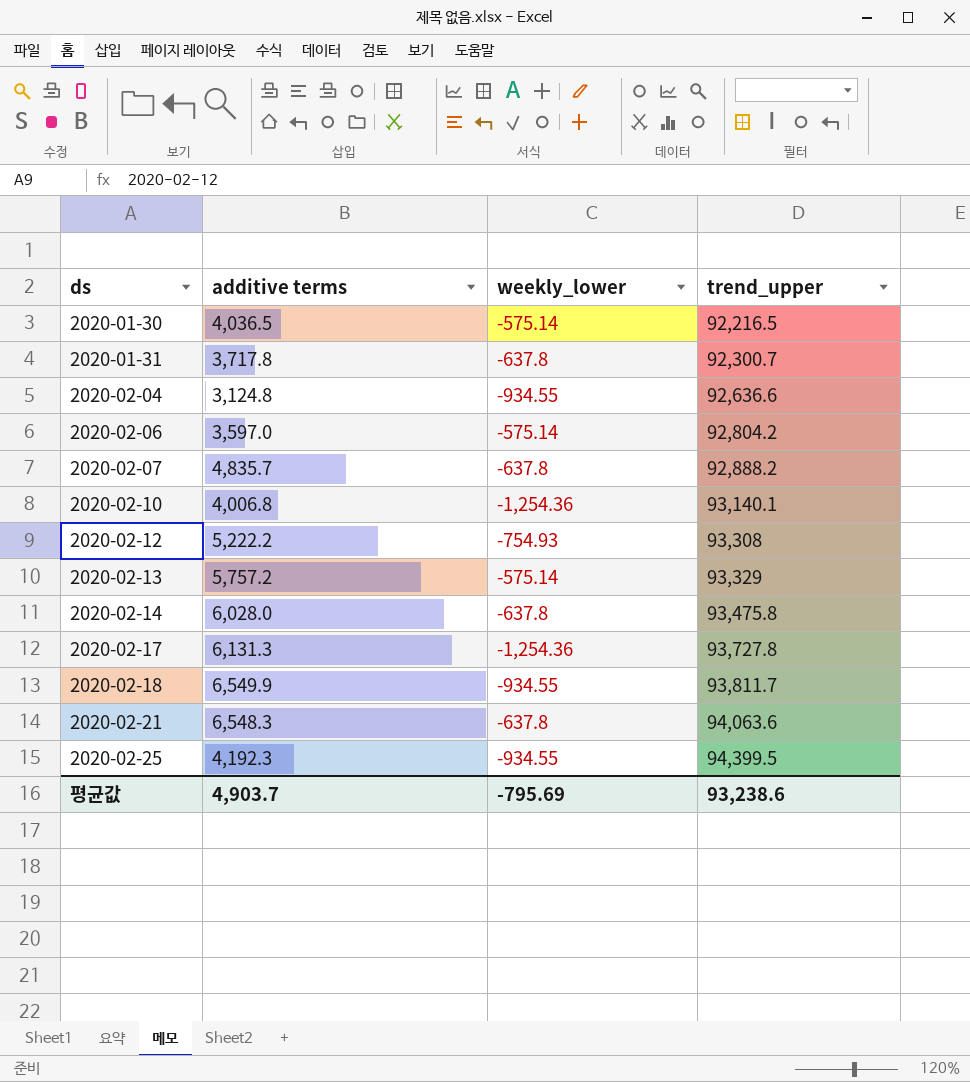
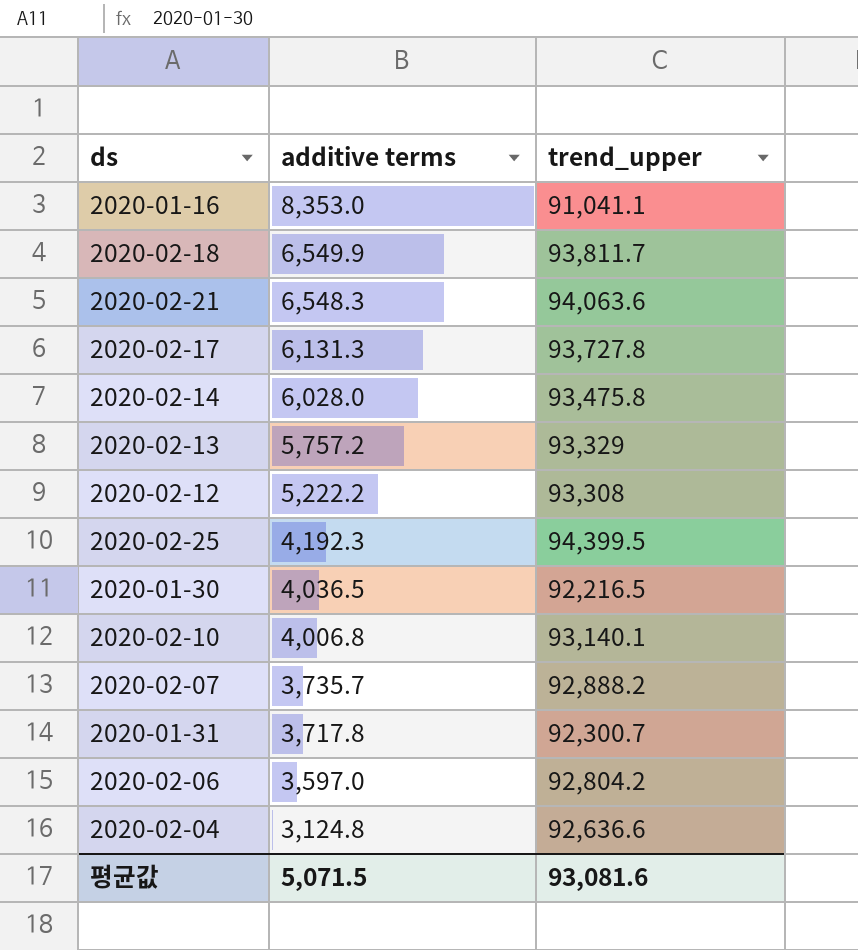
row order: ds ascending -> additive terms descending
column weekly_lower | position: 3 -> none
row 2020-01-16: none -> 8,353.0 | 91,041.1
2020-02-07 | additive terms: 4,835.7 -> 3,735.7
평균값 | additive terms: 4,903.7 -> 5,071.5
평균값 | trend_upper: 93,238.6 -> 93,081.6

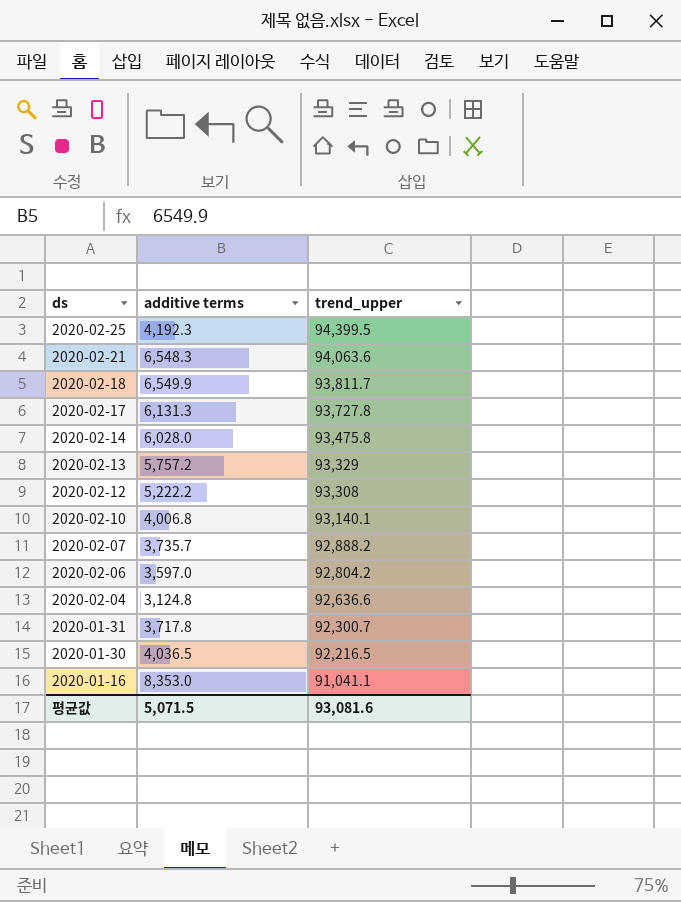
row order: additive terms descending -> ds descending

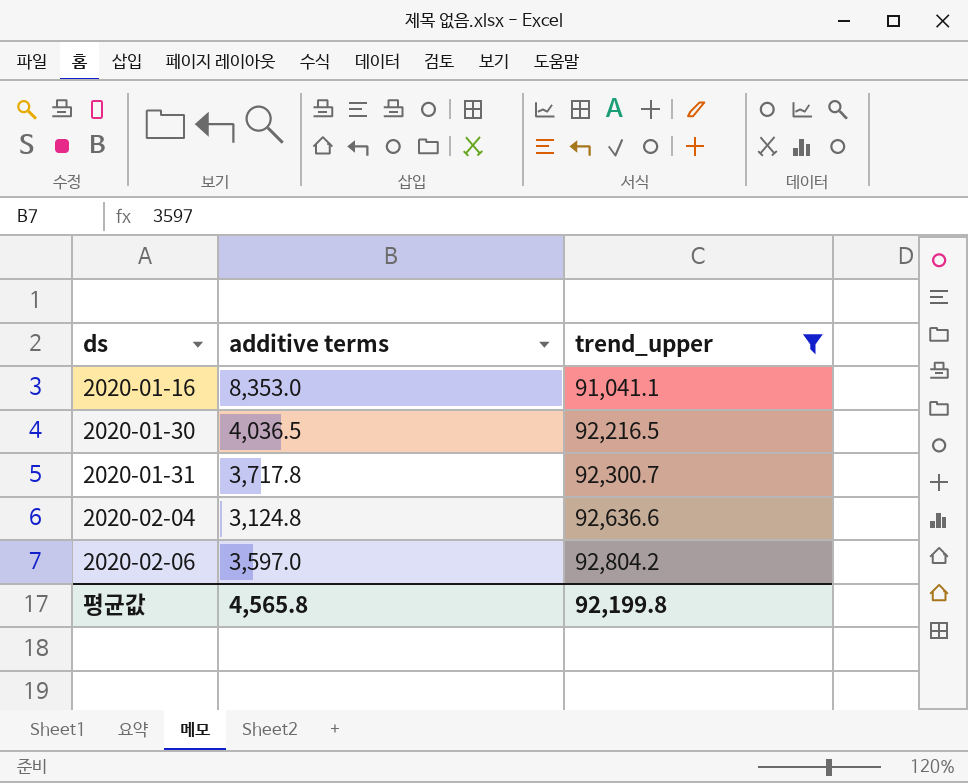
filter: none -> trend_upper <= 92,804.2
row order: ds descending -> ds ascending
평균값 | additive terms: 5,071.5 -> 4,565.8
평균값 | trend_upper: 93,081.6 -> 92,199.8

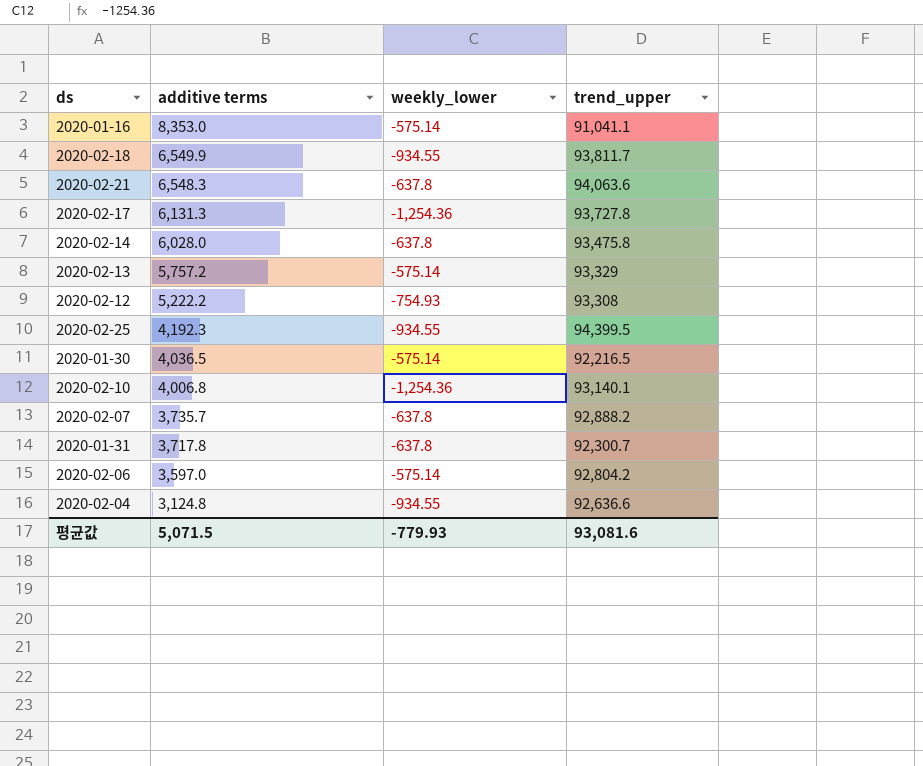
filter: trend_upper <= 92,804.2 -> none
row order: ds ascending -> additive terms descending
column weekly_lower | position: none -> 3
평균값 | additive terms: 4,565.8 -> 5,071.5
평균값 | trend_upper: 92,199.8 -> 93,081.6

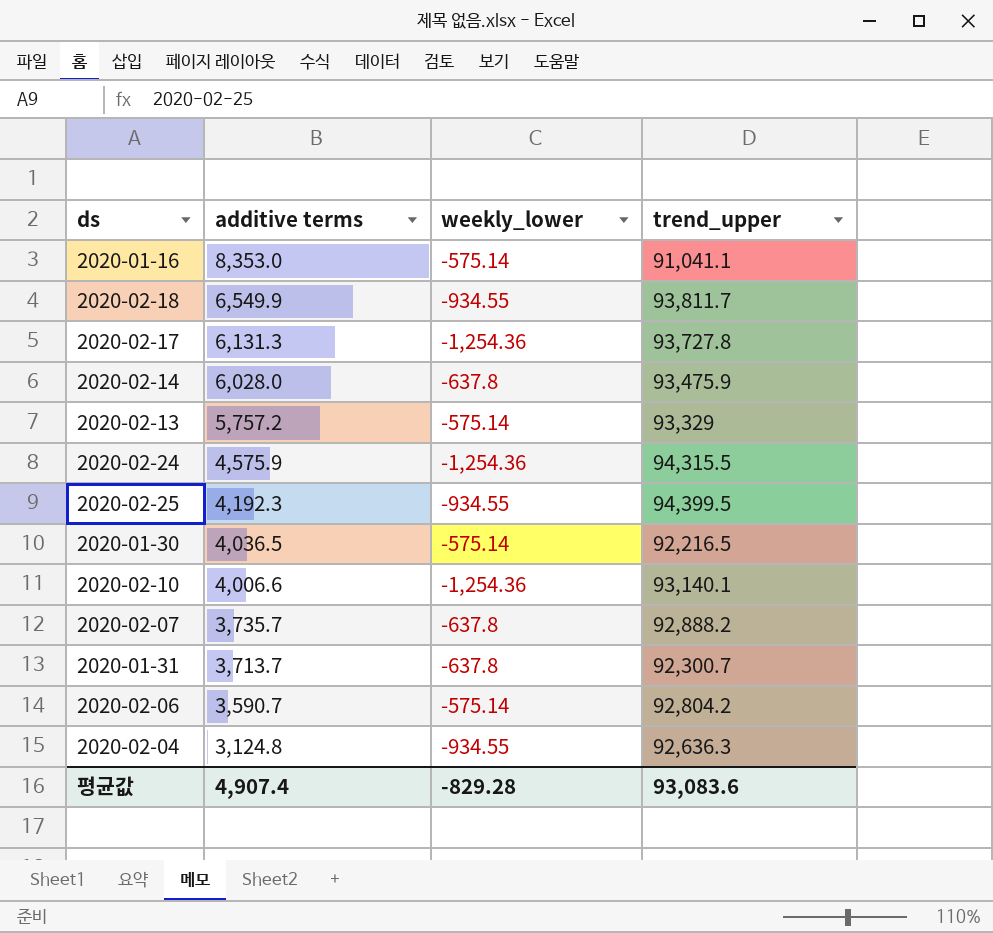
row 2020-02-21: 6,548.3 | -637.8 | 94,063.6 -> none
row 2020-02-12: 5,222.2 | -754.93 | 93,308 -> none
2020-02-14 | trend_upper: 93,475.8 -> 93,475.9
row 2020-02-24: none -> 4,575.9 | -1,254.36 | 94,315.5
2020-02-10 | additive terms: 4,006.8 -> 4,006.6
2020-01-31 | additive terms: 3,717.8 -> 3,713.7
2020-02-06 | additive terms: 3,597.0 -> 3,590.7
2020-02-04 | trend_upper: 92,636.6 -> 92,636.3
평균값 | additive terms: 5,071.5 -> 4,907.4
평균값 | weekly_lower: -779.93 -> -829.28
평균값 | trend_upper: 93,081.6 -> 93,083.6

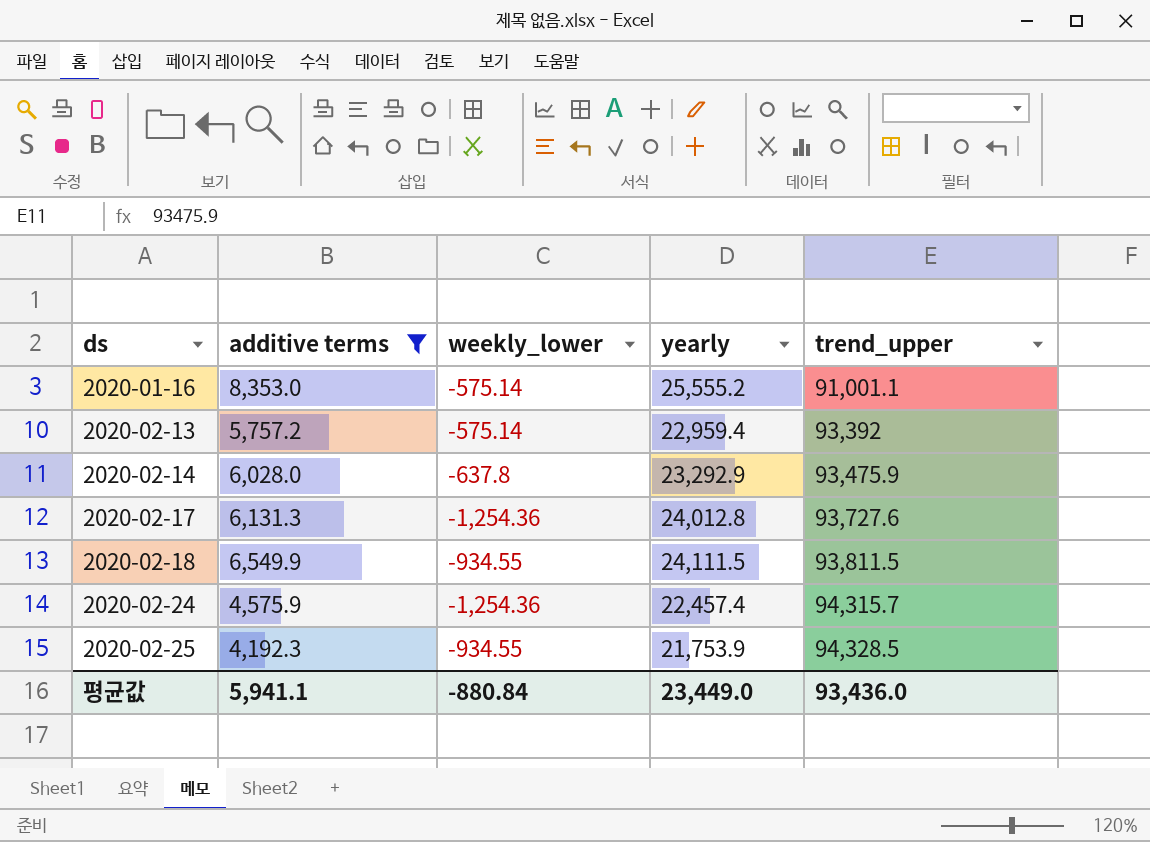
filter: none -> additive terms >= 4,192.3
row order: additive terms descending -> ds ascending
column yearly | position: none -> 4
2020-01-16 | trend_upper: 91,041.1 -> 91,001.1
2020-02-13 | trend_upper: 93,329 -> 93,392
2020-02-17 | trend_upper: 93,727.8 -> 93,727.6
2020-02-18 | trend_upper: 93,811.7 -> 93,811.5
2020-02-24 | trend_upper: 94,315.5 -> 94,315.7
2020-02-25 | trend_upper: 94,399.5 -> 94,328.5
평균값 | additive terms: 4,907.4 -> 5,941.1
평균값 | weekly_lower: -829.28 -> -880.84
평균값 | trend_upper: 93,083.6 -> 93,436.0

